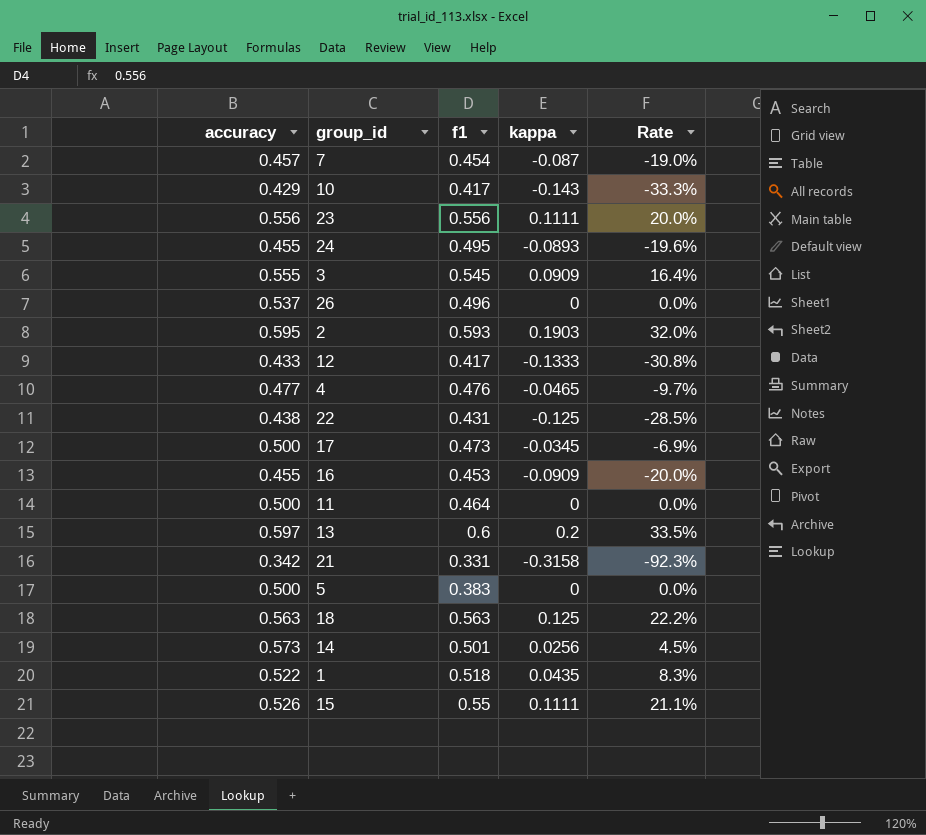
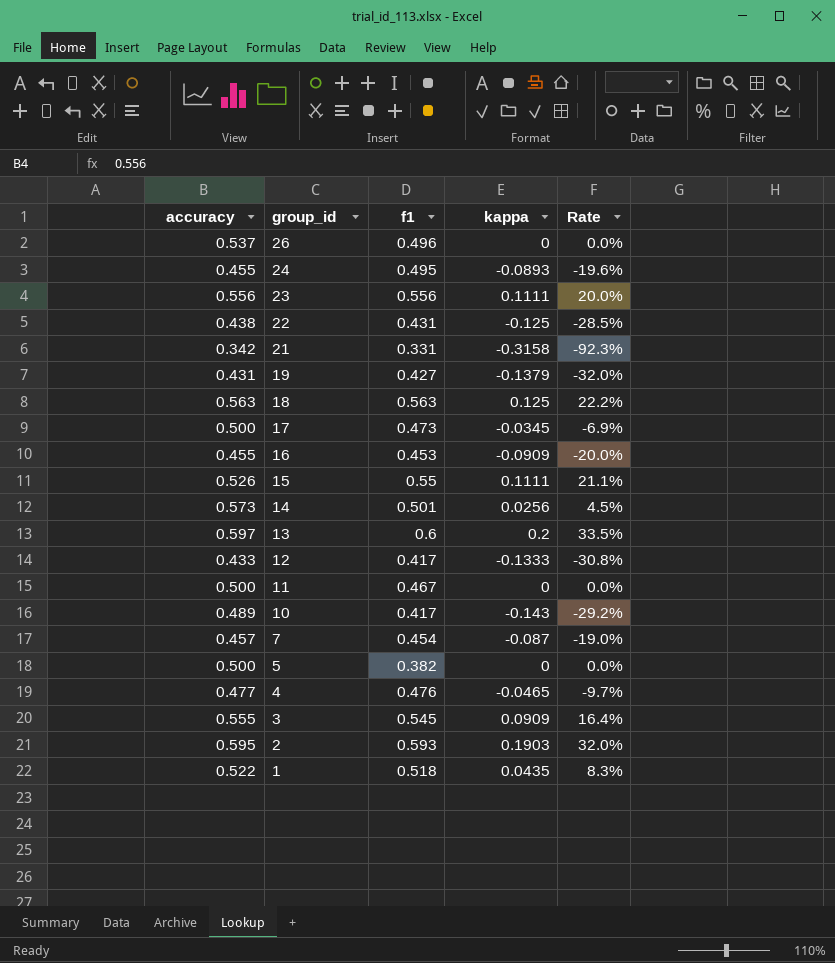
row order: none -> group_id descending
row 19: none -> 0.431 | 0.427 | -0.1379 | -32.0%
11 | f1: 0.464 -> 0.467
10 | accuracy: 0.429 -> 0.489
10 | Rate: -33.3% -> -29.2%
5 | f1: 0.383 -> 0.382

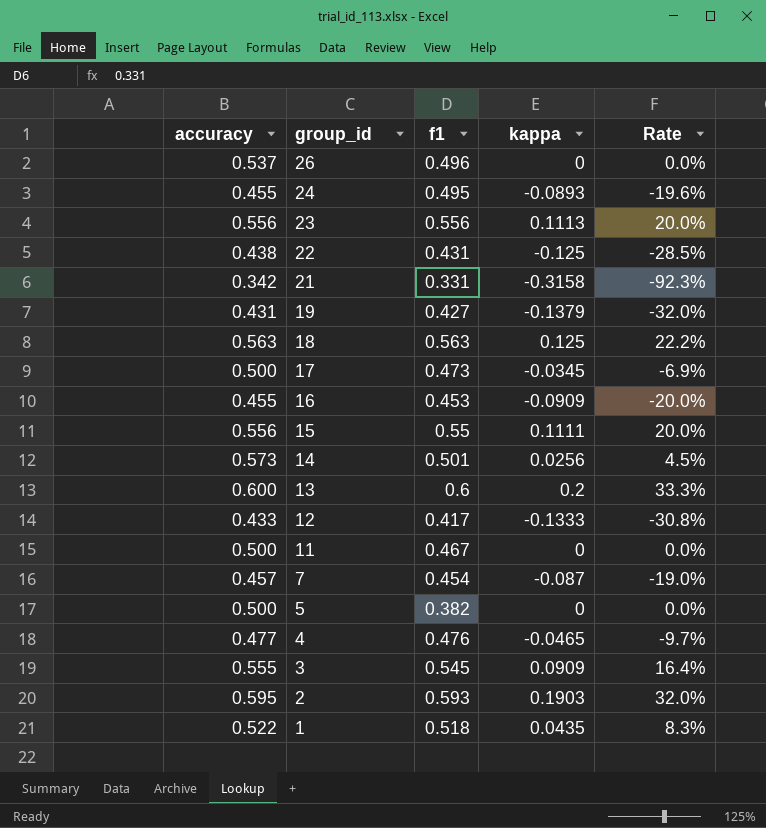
row 10: 0.489 | 0.417 | -0.143 | -29.2% -> none
23 | kappa: 0.1111 -> 0.1113
15 | accuracy: 0.526 -> 0.556
15 | Rate: 21.1% -> 20.0%
13 | accuracy: 0.597 -> 0.600
13 | Rate: 33.5% -> 33.3%

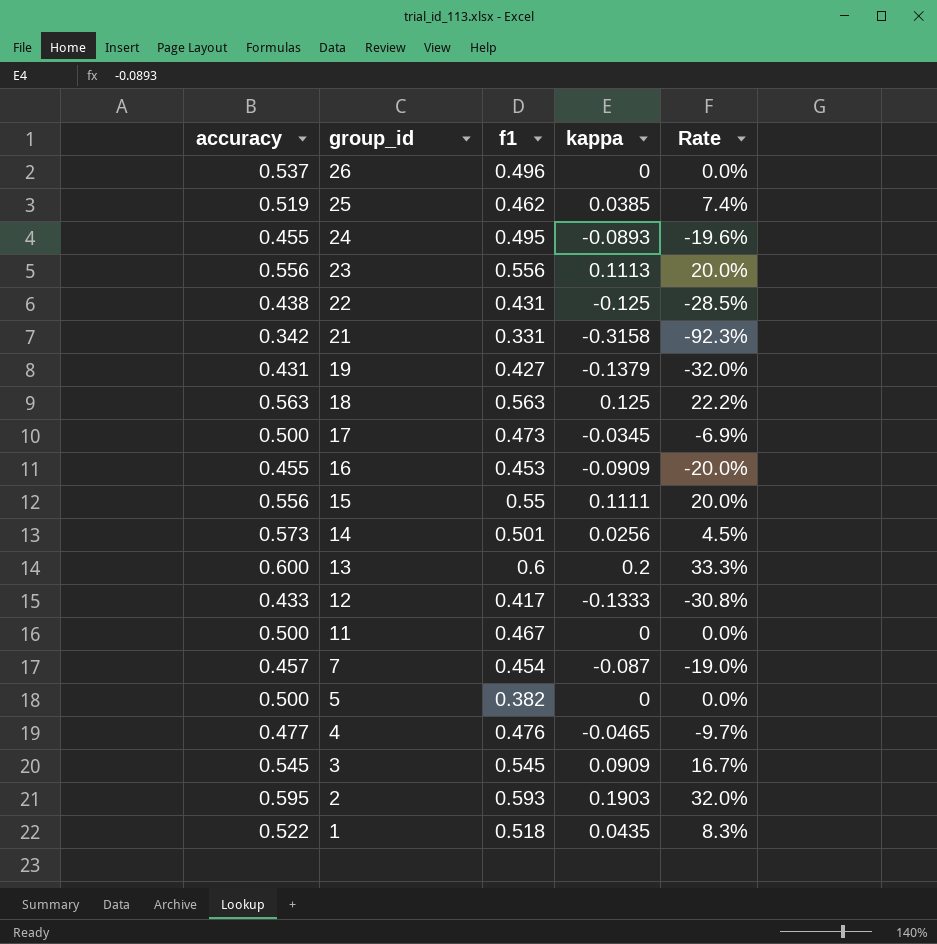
row 25: none -> 0.519 | 0.462 | 0.0385 | 7.4%
3 | accuracy: 0.555 -> 0.545
3 | Rate: 16.4% -> 16.7%

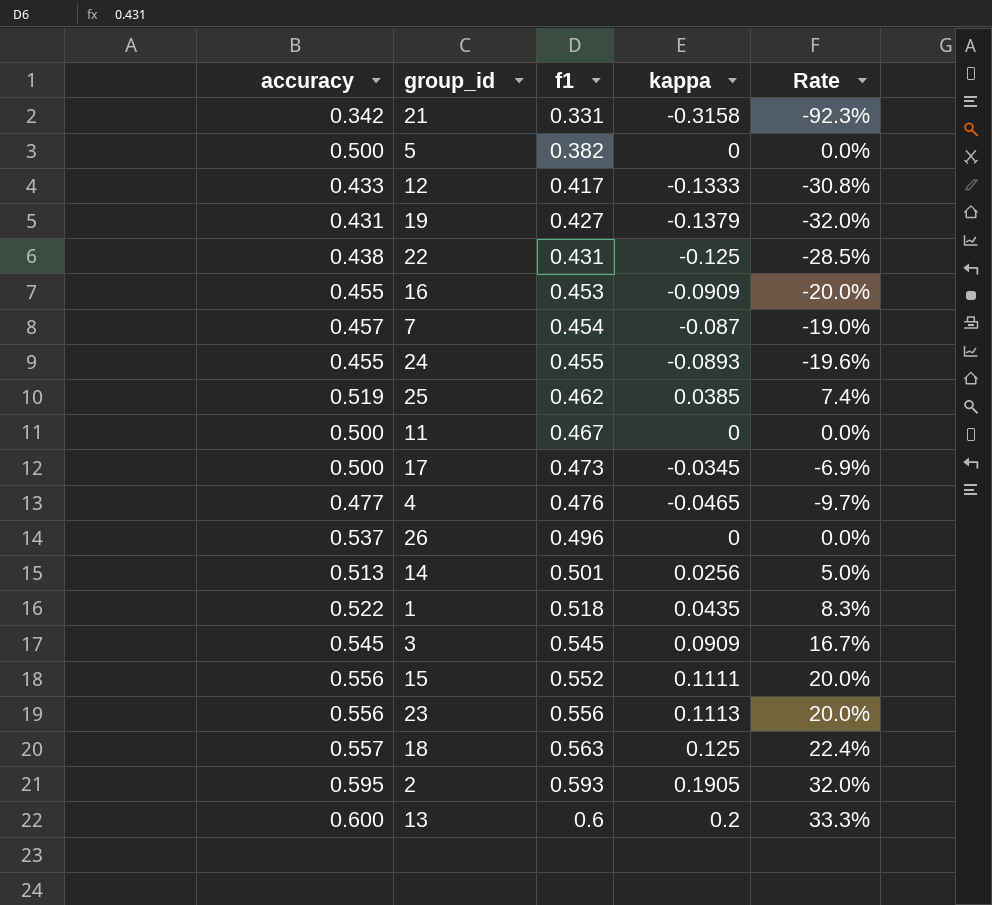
row order: group_id descending -> f1 ascending
24 | f1: 0.495 -> 0.455
14 | accuracy: 0.573 -> 0.513
14 | Rate: 4.5% -> 5.0%
15 | f1: 0.55 -> 0.552
18 | accuracy: 0.563 -> 0.557
18 | Rate: 22.2% -> 22.4%
2 | kappa: 0.1903 -> 0.1905

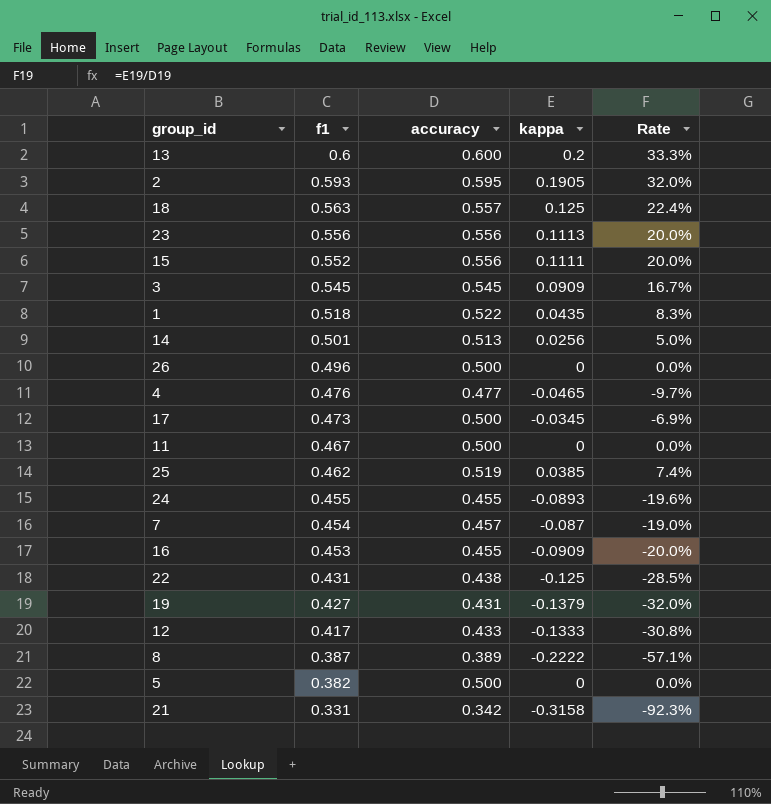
row order: f1 ascending -> f1 descending
column accuracy | position: 1 -> 3
26 | accuracy: 0.537 -> 0.500
row 8: none -> 0.387 | 0.389 | -0.2222 | -57.1%

